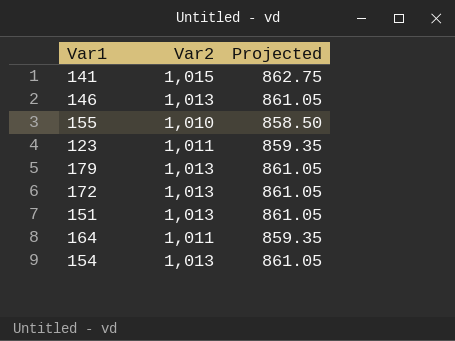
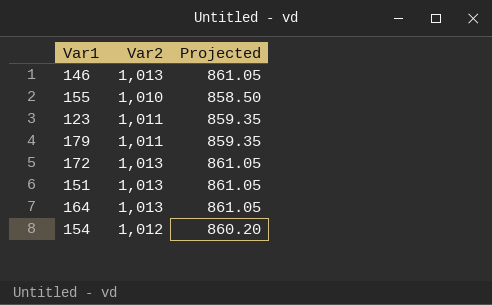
row 141: 1,015 | 862.75 -> none
179 | Var2: 1,013 -> 1,011
179 | Projected: 861.05 -> 859.35
164 | Var2: 1,011 -> 1,013
164 | Projected: 859.35 -> 861.05
154 | Var2: 1,013 -> 1,012
154 | Projected: 861.05 -> 860.20

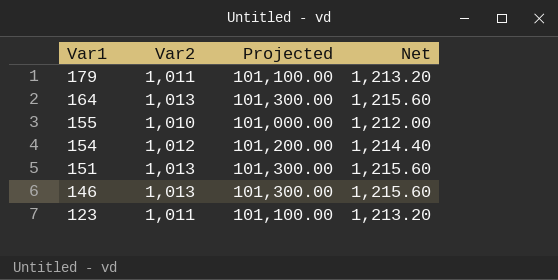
row order: none -> Var1 descending
column Projected | formula: [Var2] * 0.85 -> [Var2] * 100
column Net | formula: none -> [Var2] * 1.2
row 172: 1,013 | 861.05 -> none

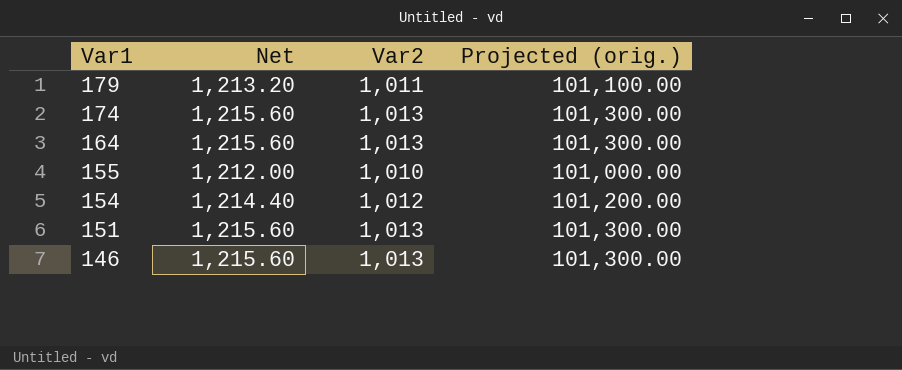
column Net | position: 4 -> 2
column name: Projected -> Projected (orig.)
row 123: 1,011 | 101,100.00 | 1,213.20 -> none
row 174: none -> 1,215.60 | 1,013 | 101,300.00

